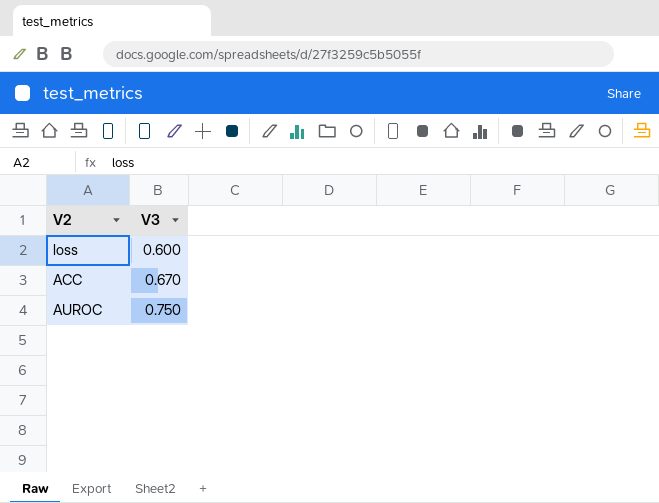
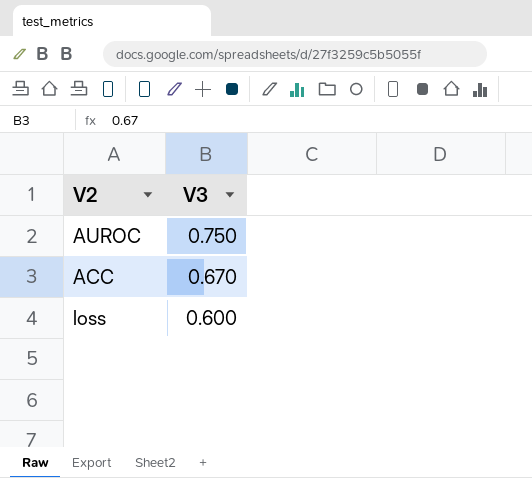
row order: V3 ascending -> V3 descending

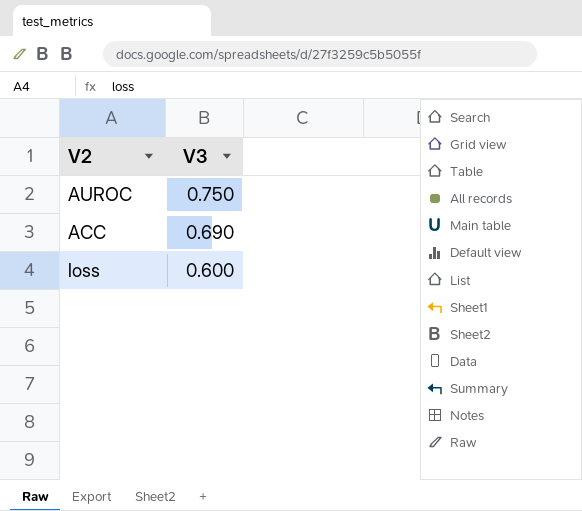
ACC | V3: 0.670 -> 0.690

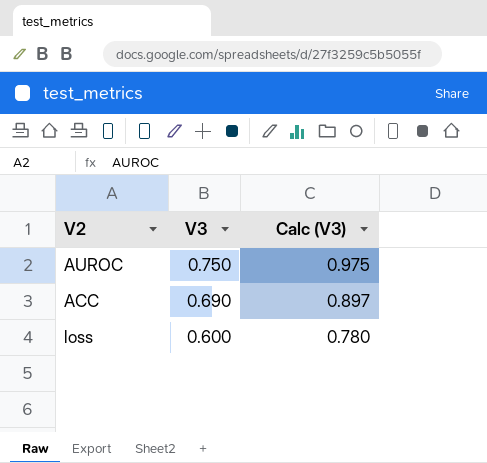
column Calc (V3) | formula: none -> [V3] * 1.3

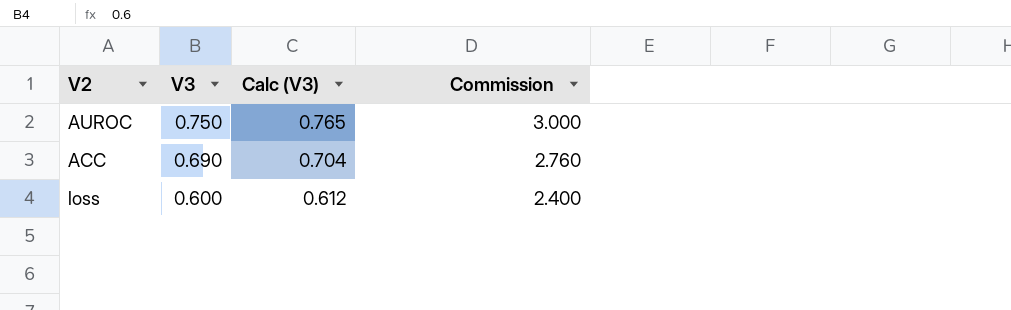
column Calc (V3) | formula: [V3] * 1.3 -> [V3] * 1.02
column Commission | formula: none -> [V3] * 4

